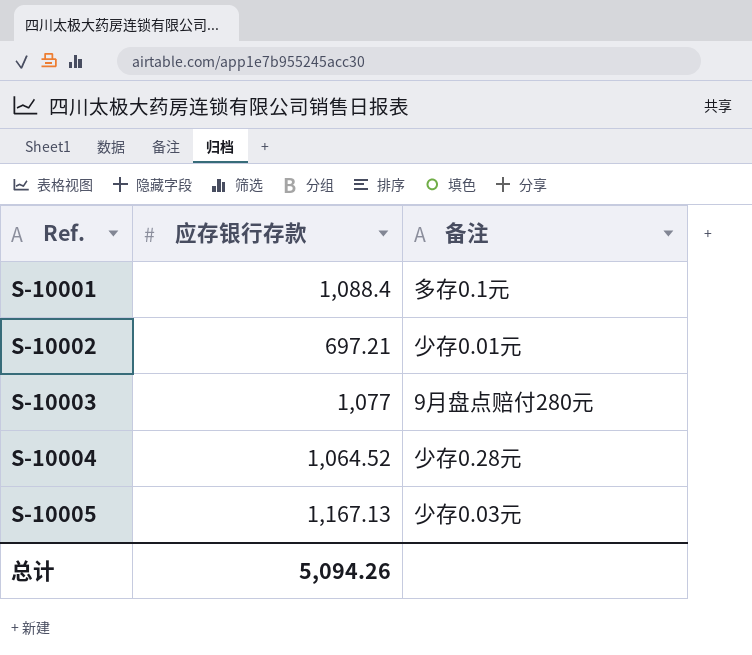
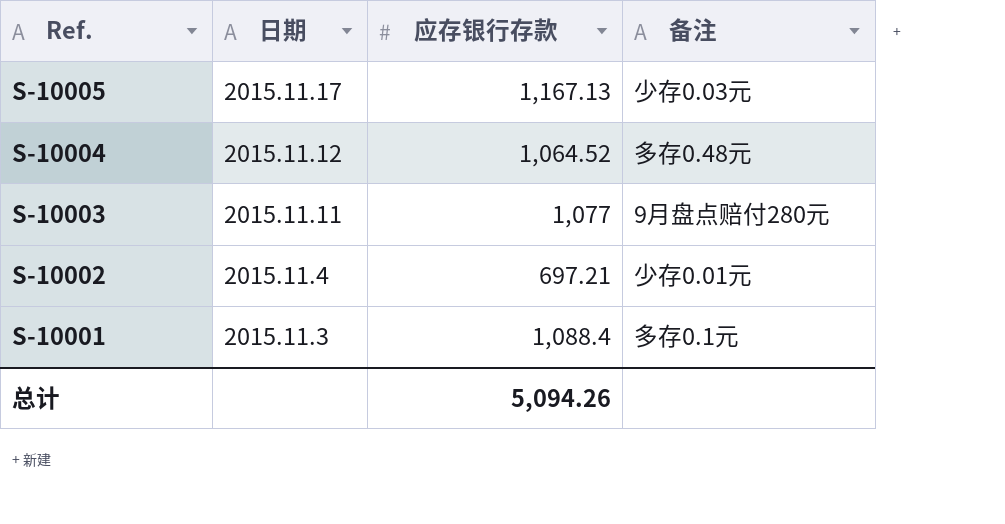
row order: Ref. ascending -> Ref. descending
column 日期 | position: none -> 2
S-10004 | 备注: 少存0.28元 -> 多存0.48元

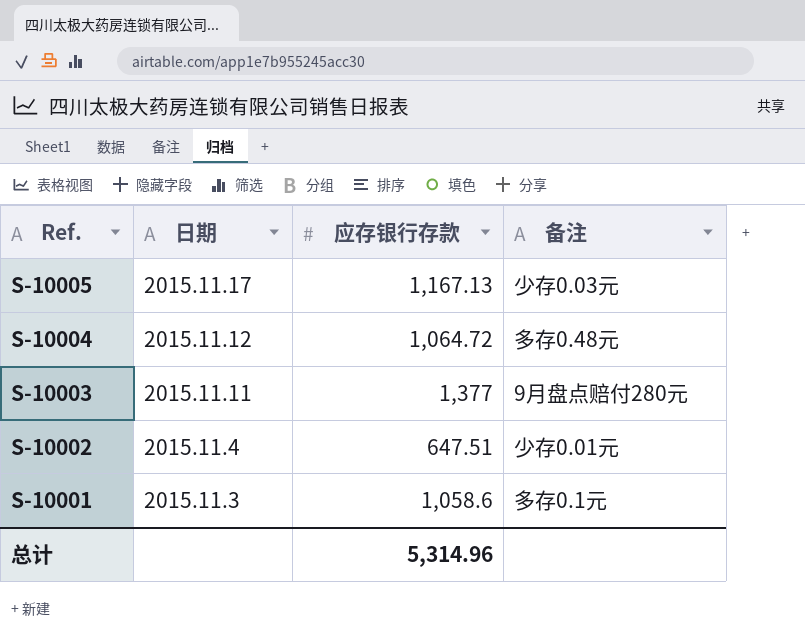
S-10004 | 应存银行存款: 1,064.52 -> 1,064.72
S-10003 | 应存银行存款: 1,077 -> 1,377
S-10002 | 应存银行存款: 697.21 -> 647.51
S-10001 | 应存银行存款: 1,088.4 -> 1,058.6
总计 | 应存银行存款: 5,094.26 -> 5,314.96

